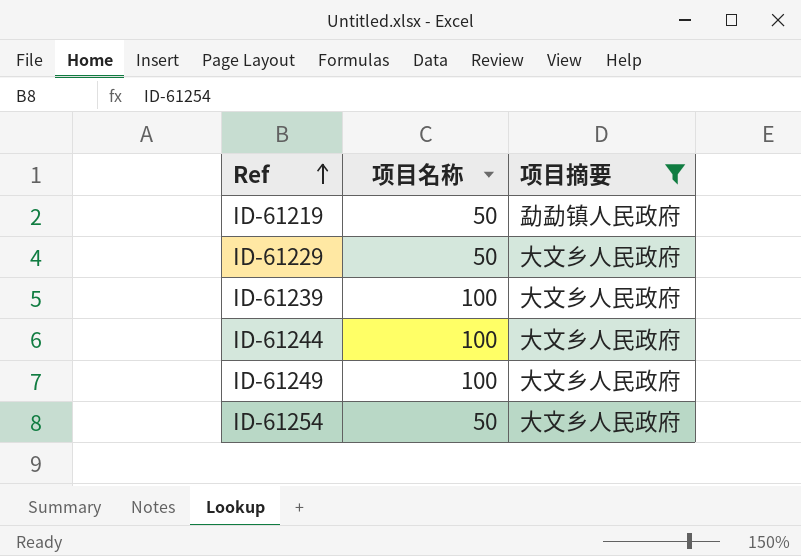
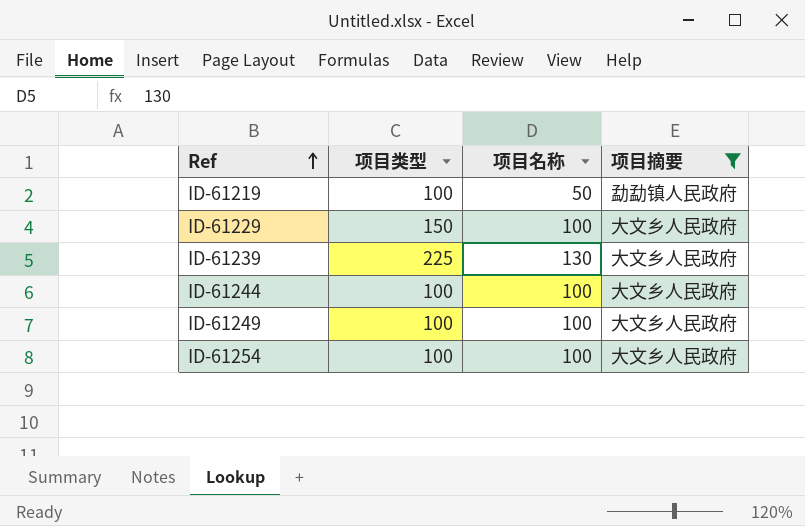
column 项目类型 | position: none -> 2
ID-61229 | 项目名称: 50 -> 100
ID-61239 | 项目名称: 100 -> 130
ID-61254 | 项目名称: 50 -> 100

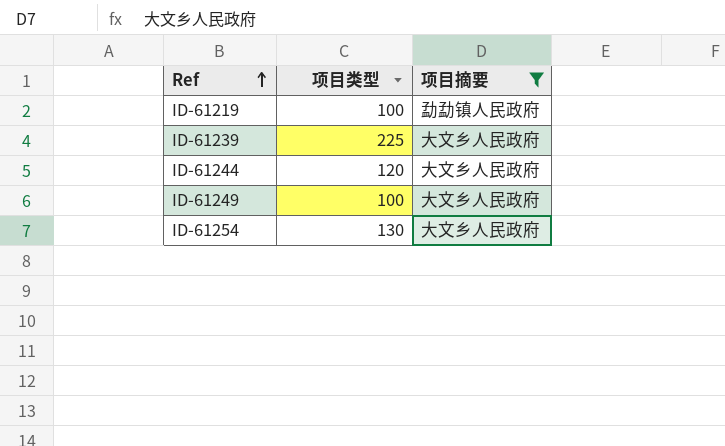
column 项目名称 | position: 3 -> none
row ID-61229: 150 | 100 | 大文乡人民政府 -> none
ID-61244 | 项目类型: 100 -> 120
ID-61254 | 项目类型: 100 -> 130

